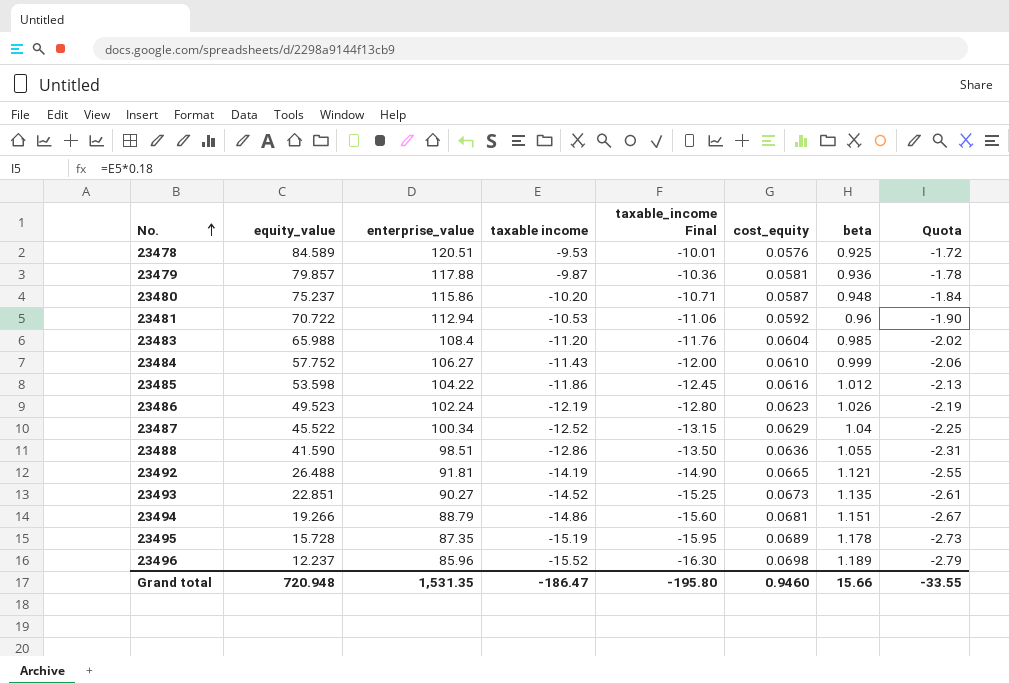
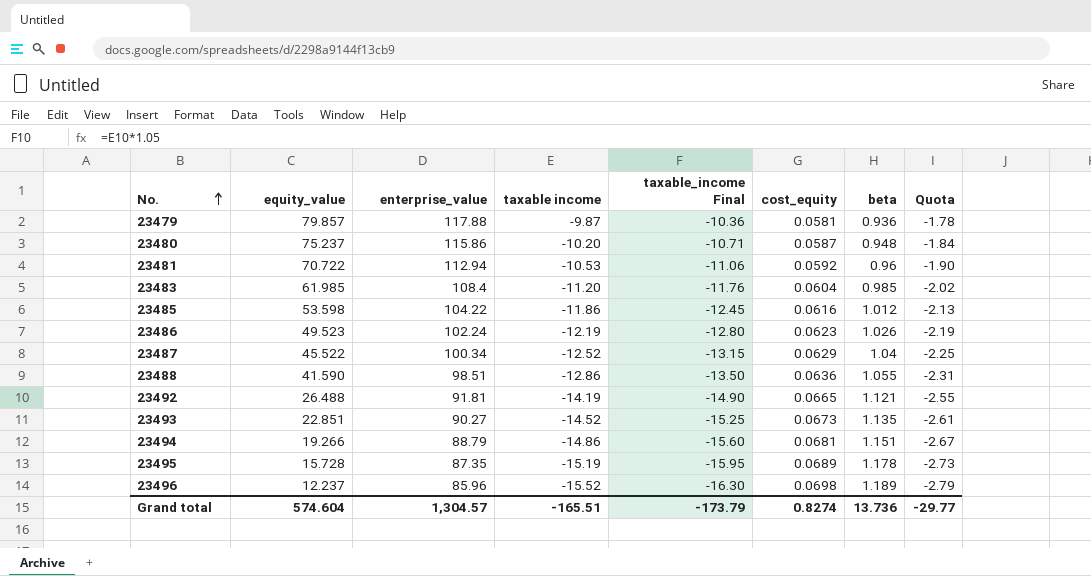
row 23478: 84.589 | 120.51 | -9.53 | -10.01 | 0.0576 | 0.925 | -1.72 -> none
row 23484: 57.752 | 106.27 | -11.43 | -12.00 | 0.0610 | 0.999 | -2.06 -> none
23483 | equity_value: 65.988 -> 61.985
Grand total | equity_value: 720.948 -> 574.604
Grand total | enterprise_value: 1,531.35 -> 1,304.57
Grand total | taxable income: -186.47 -> -165.51
Grand total | taxable_income Final: -195.80 -> -173.79
Grand total | cost_equity: 0.9460 -> 0.8274
Grand total | beta: 15.66 -> 13.736
Grand total | Quota: -33.55 -> -29.77

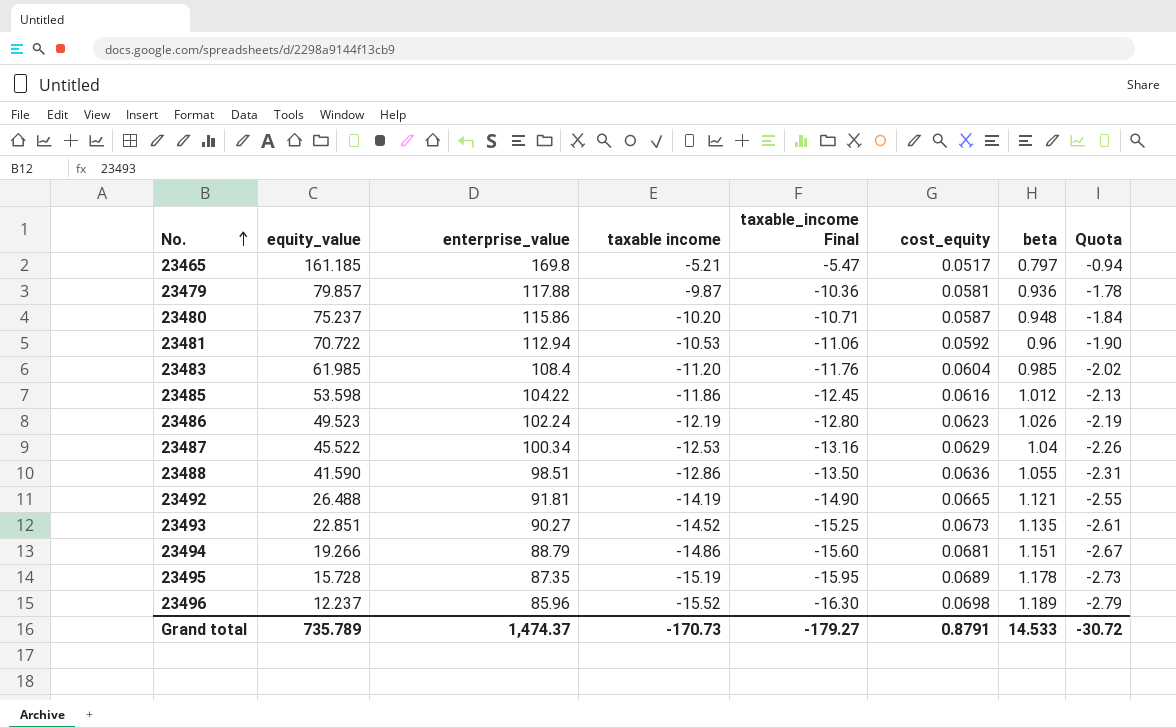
row 23465: none -> 161.185 | 169.8 | -5.21 | -5.47 | 0.0517 | 0.797 | -0.94
23487 | taxable income: -12.52 -> -12.53
23487 | taxable_income Final: -13.15 -> -13.16
23487 | Quota: -2.25 -> -2.26
Grand total | equity_value: 574.604 -> 735.789
Grand total | enterprise_value: 1,304.57 -> 1,474.37
Grand total | taxable income: -165.51 -> -170.73
Grand total | taxable_income Final: -173.79 -> -179.27
Grand total | cost_equity: 0.8274 -> 0.8791
Grand total | beta: 13.736 -> 14.533
Grand total | Quota: -29.77 -> -30.72

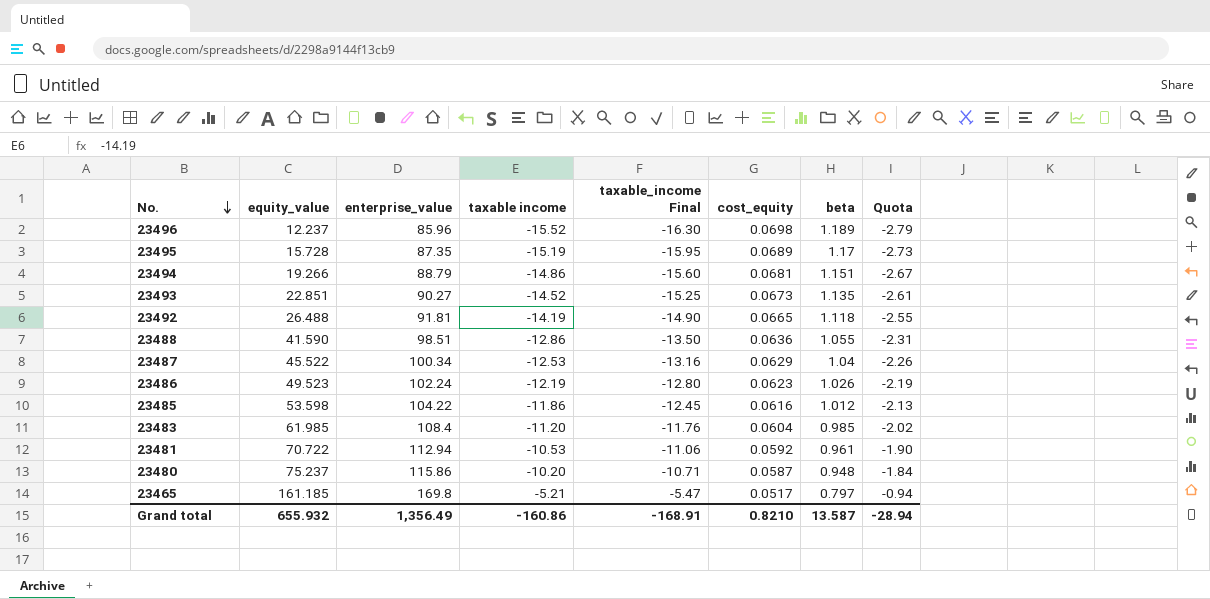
row order: No. ascending -> No. descending
row 23479: 79.857 | 117.88 | -9.87 | -10.36 | 0.0581 | 0.936 | -1.78 -> none
23495 | beta: 1.178 -> 1.17
23492 | beta: 1.121 -> 1.118
23481 | beta: 0.96 -> 0.961
Grand total | equity_value: 735.789 -> 655.932
Grand total | enterprise_value: 1,474.37 -> 1,356.49
Grand total | taxable income: -170.73 -> -160.86
Grand total | taxable_income Final: -179.27 -> -168.91
Grand total | cost_equity: 0.8791 -> 0.8210
Grand total | beta: 14.533 -> 13.587
Grand total | Quota: -30.72 -> -28.94

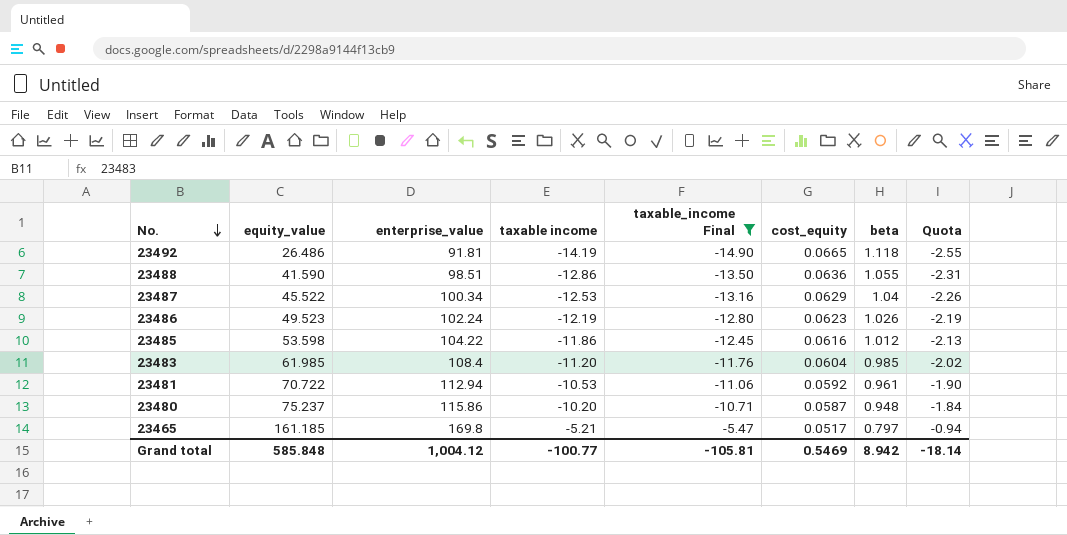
filter: none -> taxable_income Final >= -14.90
23492 | equity_value: 26.488 -> 26.486
Grand total | equity_value: 655.932 -> 585.848
Grand total | enterprise_value: 1,356.49 -> 1,004.12
Grand total | taxable income: -160.86 -> -100.77
Grand total | taxable_income Final: -168.91 -> -105.81
Grand total | cost_equity: 0.8210 -> 0.5469
Grand total | beta: 13.587 -> 8.942
Grand total | Quota: -28.94 -> -18.14

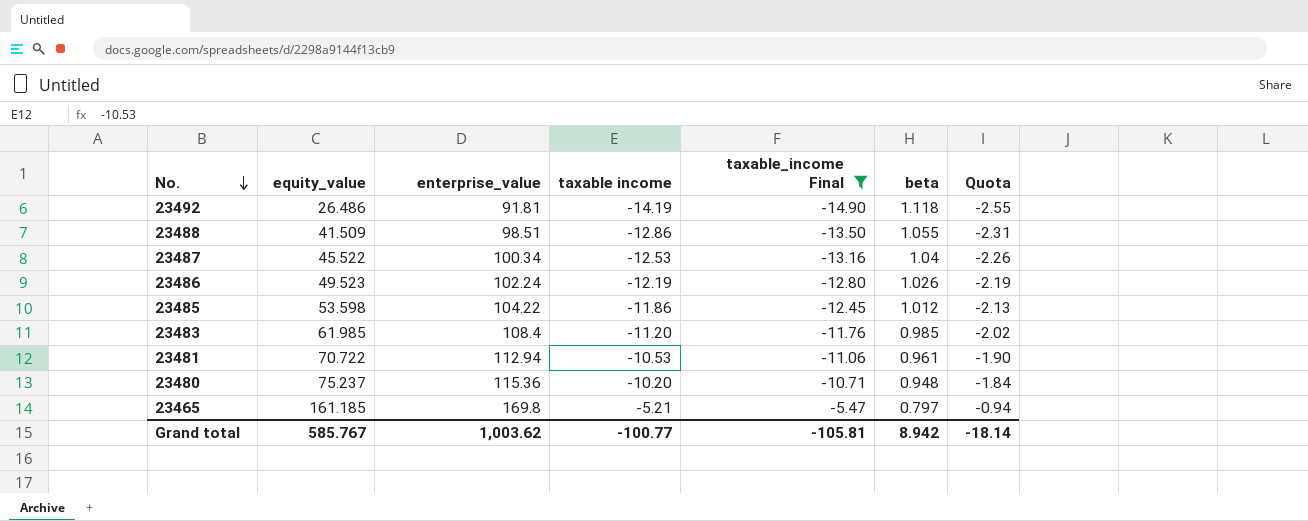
column cost_equity | position: 6 -> none
23488 | equity_value: 41.590 -> 41.509
23480 | enterprise_value: 115.86 -> 115.36
Grand total | equity_value: 585.848 -> 585.767
Grand total | enterprise_value: 1,004.12 -> 1,003.62

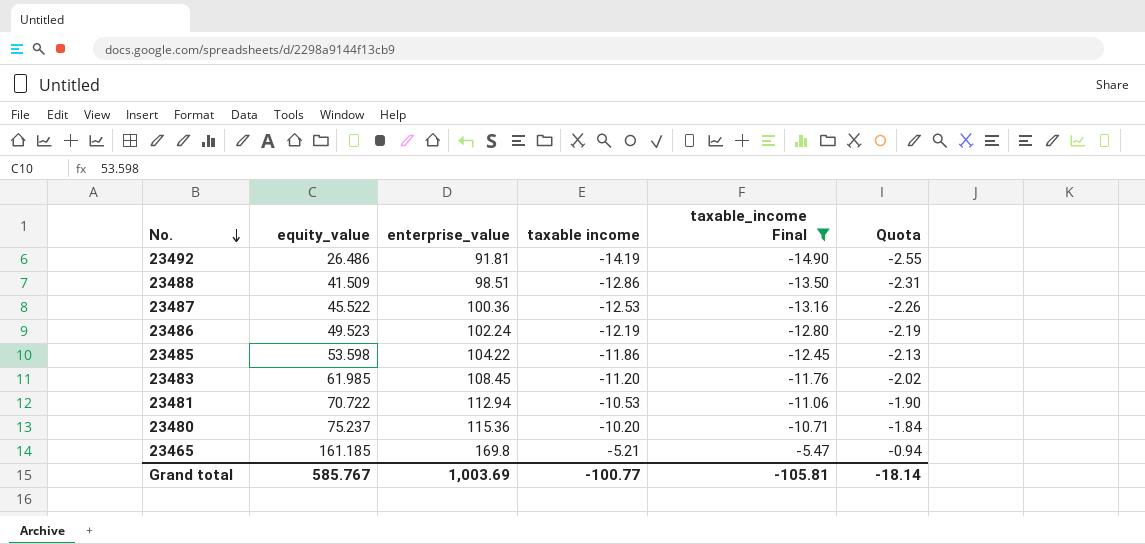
column beta | position: 6 -> none
23487 | enterprise_value: 100.34 -> 100.36
23483 | enterprise_value: 108.4 -> 108.45
Grand total | enterprise_value: 1,003.62 -> 1,003.69

